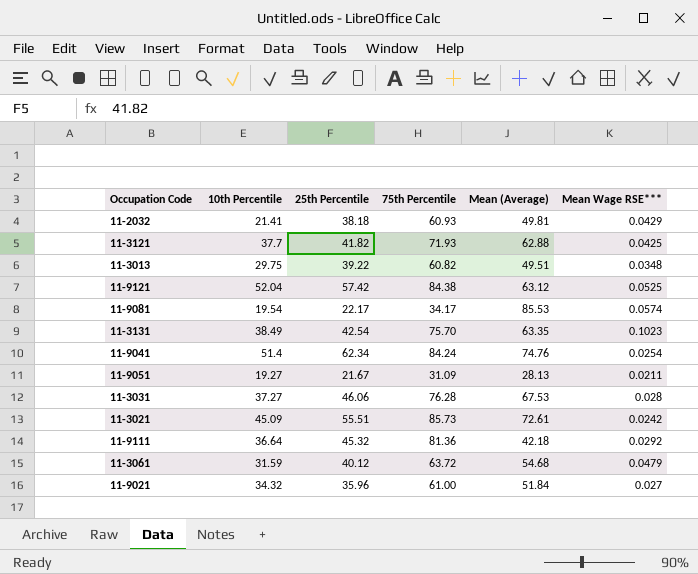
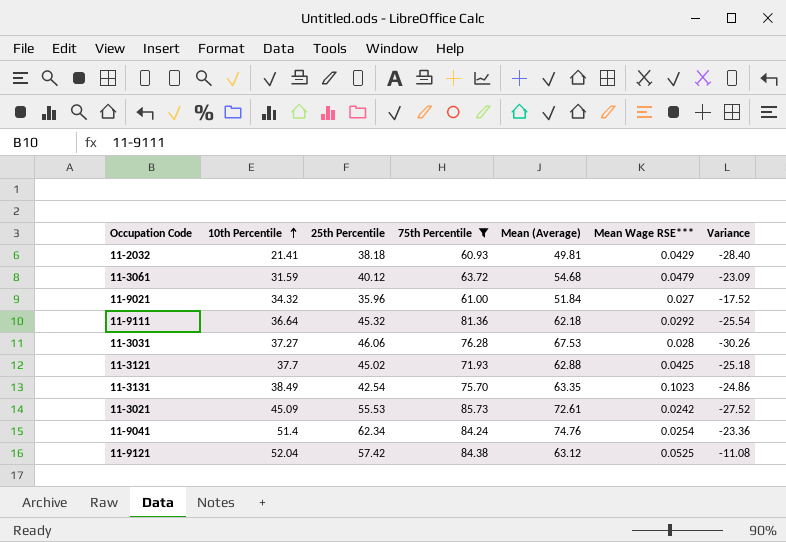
filter: none -> 75th Percentile >= 60.93
row order: none -> 10th Percentile ascending
column Variance | formula: none -> [10th Percentile] - [Mean (Average)]
11-9111 | Mean (Average): 42.18 -> 62.18
11-3121 | 25th Percentile: 41.82 -> 45.02
11-3021 | 25th Percentile: 55.51 -> 55.53

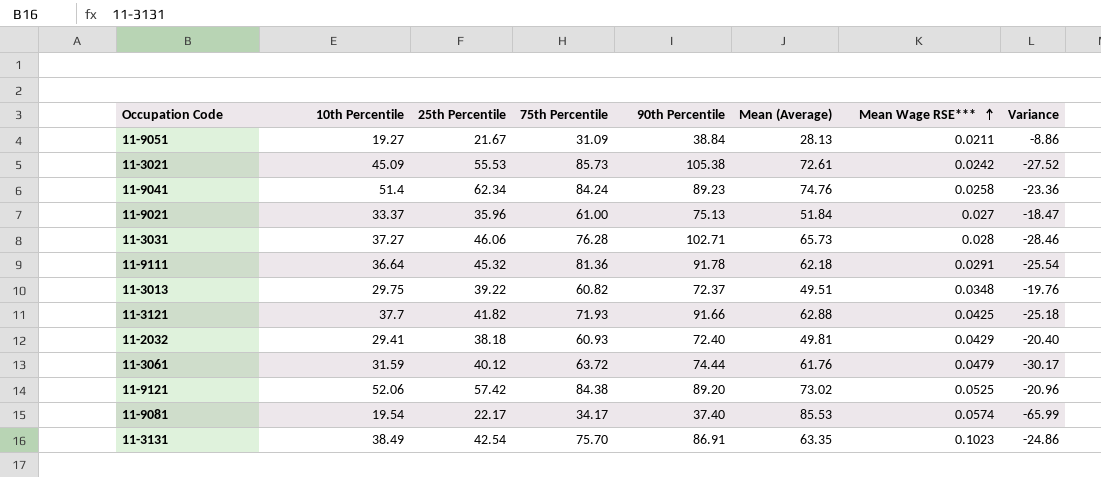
filter: 75th Percentile >= 60.93 -> none
row order: 10th Percentile ascending -> Mean Wage RSE*** ascending
column 90th Percentile | position: none -> 5
11-9041 | Mean Wage RSE***: 0.0254 -> 0.0258
11-9021 | 10th Percentile: 34.32 -> 33.37
11-9021 | Variance: -17.52 -> -18.47
11-3031 | Mean (Average): 67.53 -> 65.73
11-3031 | Variance: -30.26 -> -28.46
11-9111 | Mean Wage RSE***: 0.0292 -> 0.0291
11-3121 | 25th Percentile: 45.02 -> 41.82
11-2032 | 10th Percentile: 21.41 -> 29.41
11-2032 | Variance: -28.40 -> -20.40
11-3061 | Mean (Average): 54.68 -> 61.76
11-3061 | Variance: -23.09 -> -30.17
11-9121 | 10th Percentile: 52.04 -> 52.06
11-9121 | Mean (Average): 63.12 -> 73.02
11-9121 | Variance: -11.08 -> -20.96

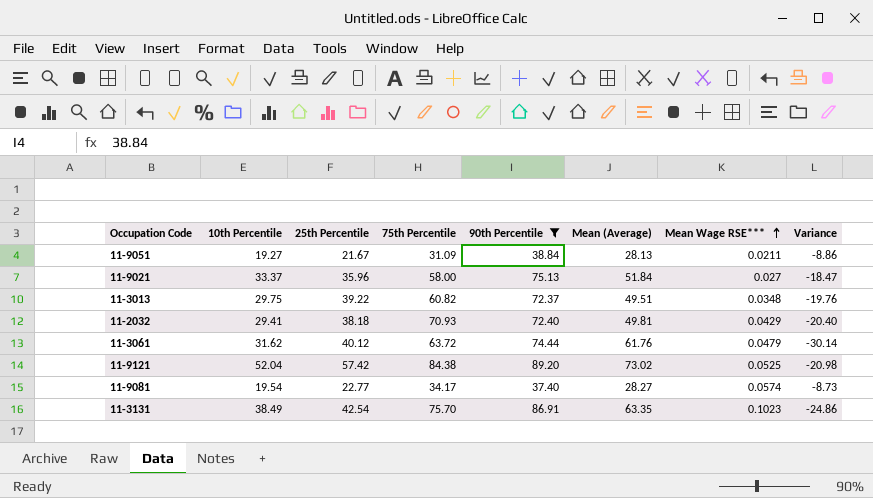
filter: none -> 90th Percentile <= 89.20
11-9021 | 75th Percentile: 61.00 -> 58.00
11-2032 | 75th Percentile: 60.93 -> 70.93
11-3061 | 10th Percentile: 31.59 -> 31.62
11-3061 | Variance: -30.17 -> -30.14
11-9121 | 10th Percentile: 52.06 -> 52.04
11-9121 | Variance: -20.96 -> -20.98
11-9081 | 25th Percentile: 22.17 -> 22.77
11-9081 | Mean (Average): 85.53 -> 28.27
11-9081 | Variance: -65.99 -> -8.73

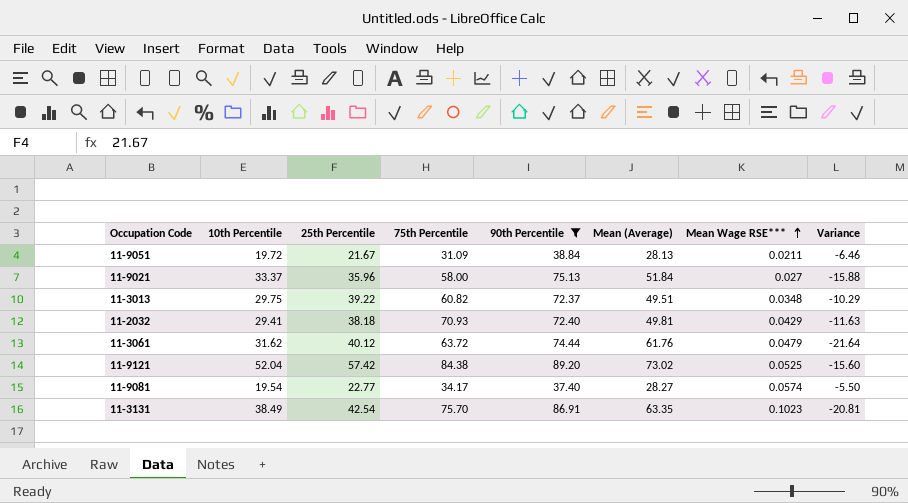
column Variance | formula: [10th Percentile] - [Mean (Average)] -> [25th Percentile] - [Mean (Average)]
11-9051 | 10th Percentile: 19.27 -> 19.72

